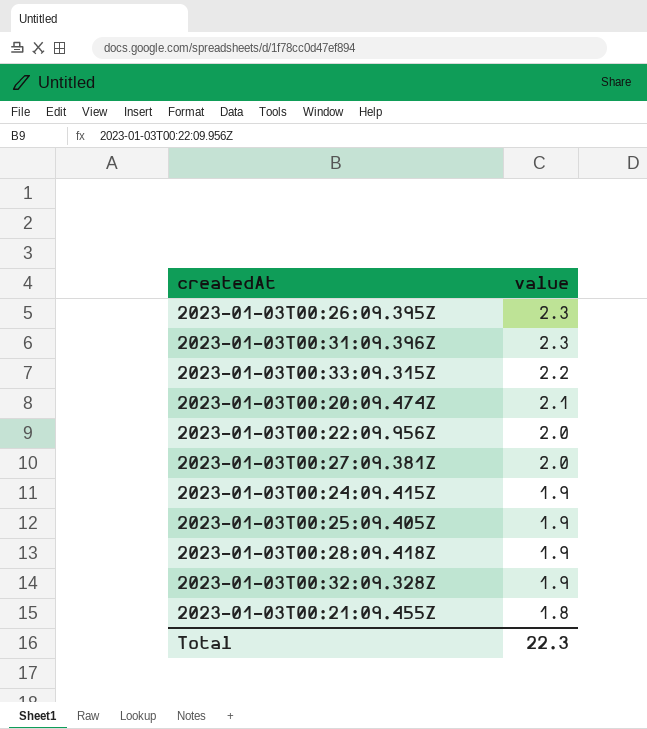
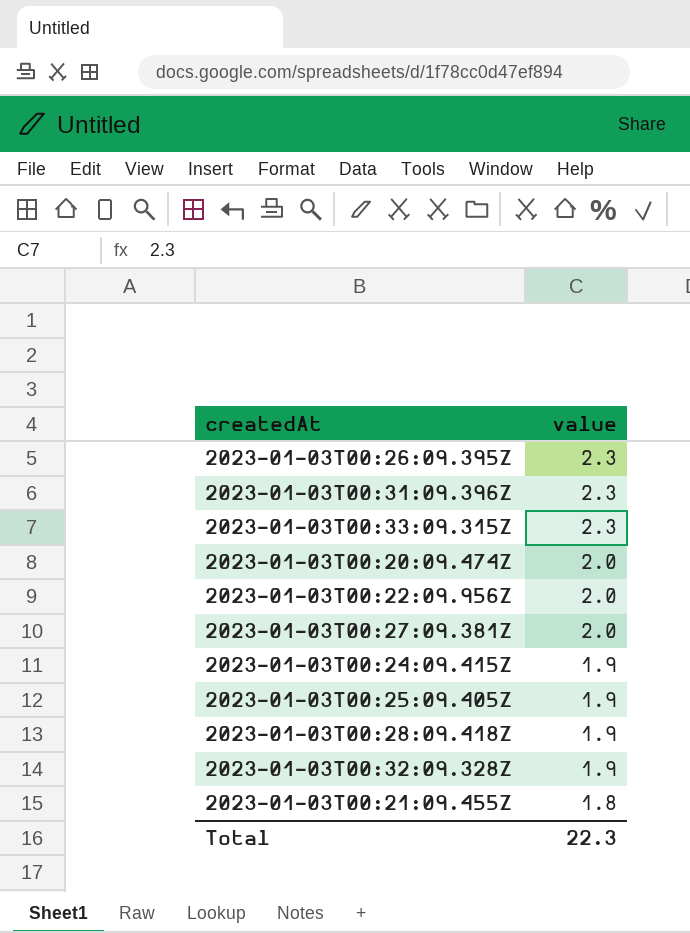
2023-01-03T00:33:09.315Z | value: 2.2 -> 2.3
2023-01-03T00:20:09.474Z | value: 2.1 -> 2.0

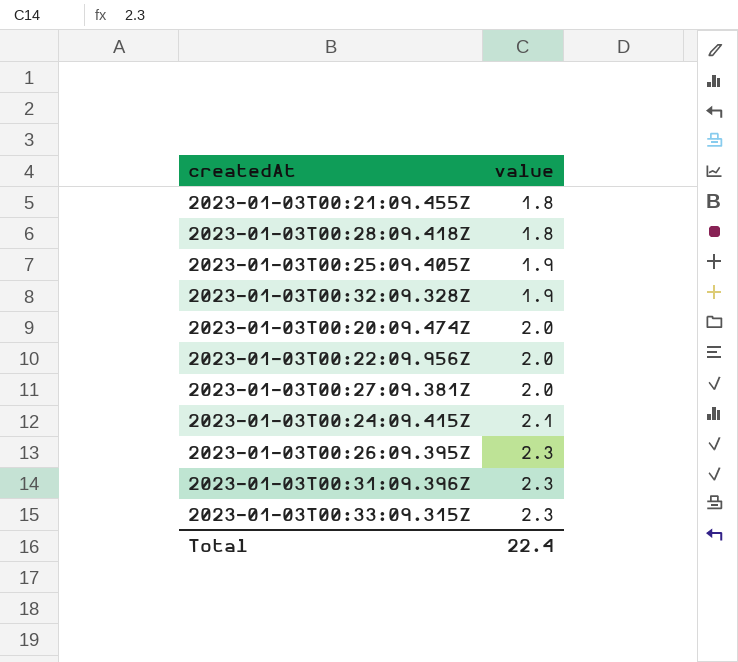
row order: value descending -> value ascending
2023-01-03T00:28:09.418Z | value: 1.9 -> 1.8
2023-01-03T00:24:09.415Z | value: 1.9 -> 2.1
Total | value: 22.3 -> 22.4

